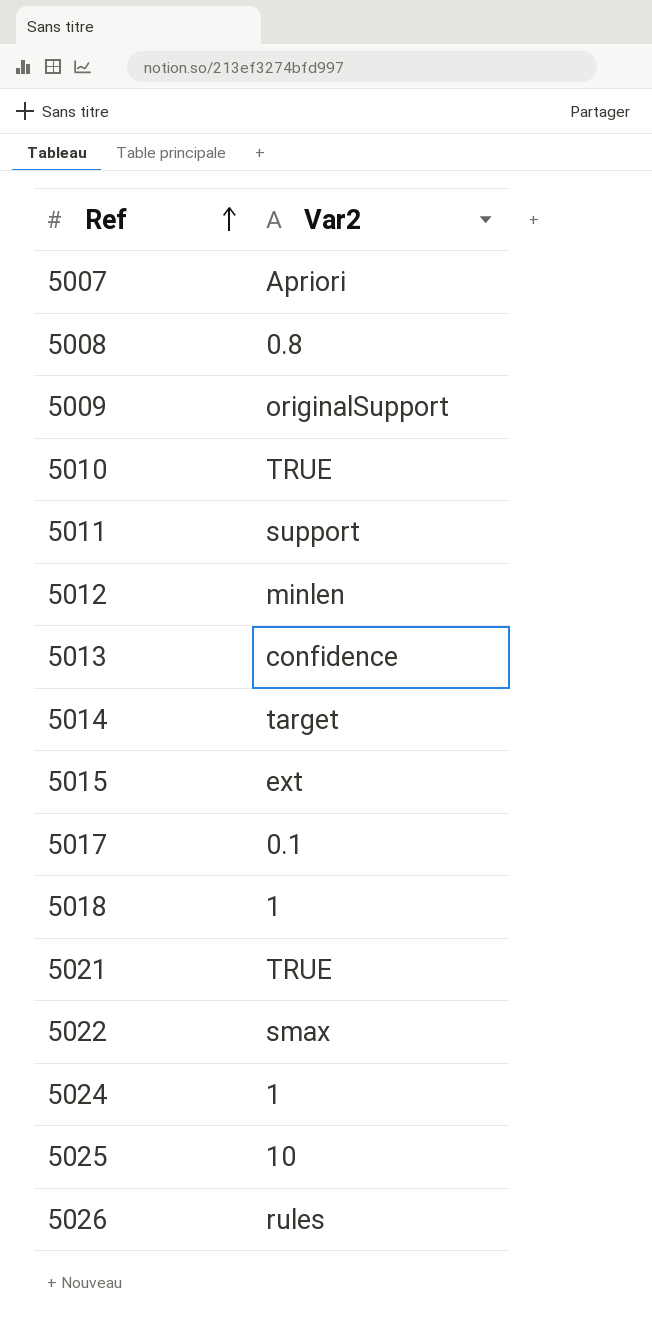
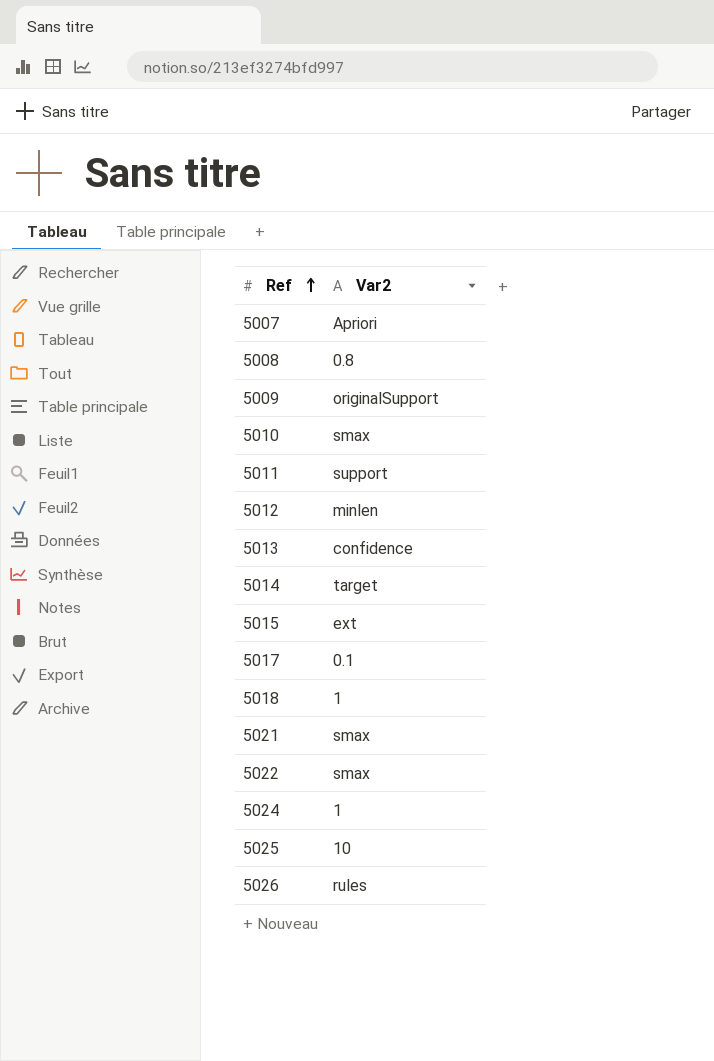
5010 | Var2: TRUE -> smax
5021 | Var2: TRUE -> smax

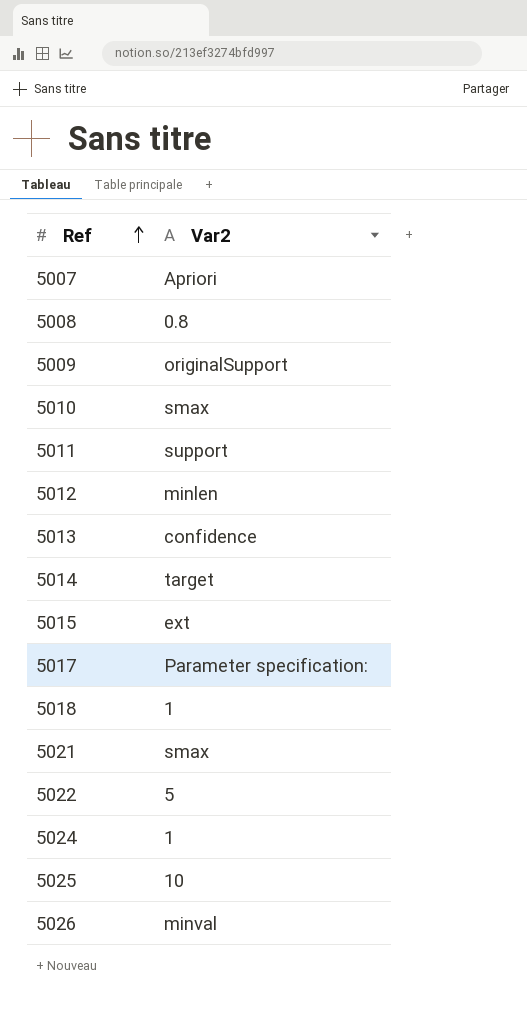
5017 | Var2: 0.1 -> Parameter specification:
5022 | Var2: smax -> 5
5026 | Var2: rules -> minval

